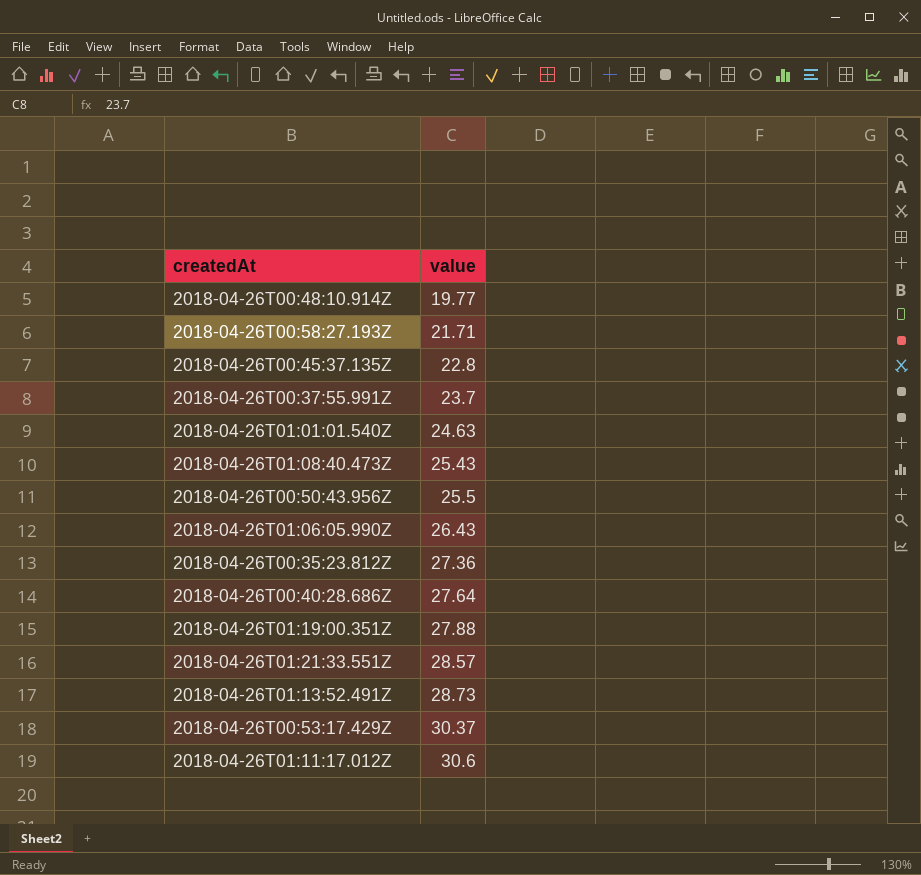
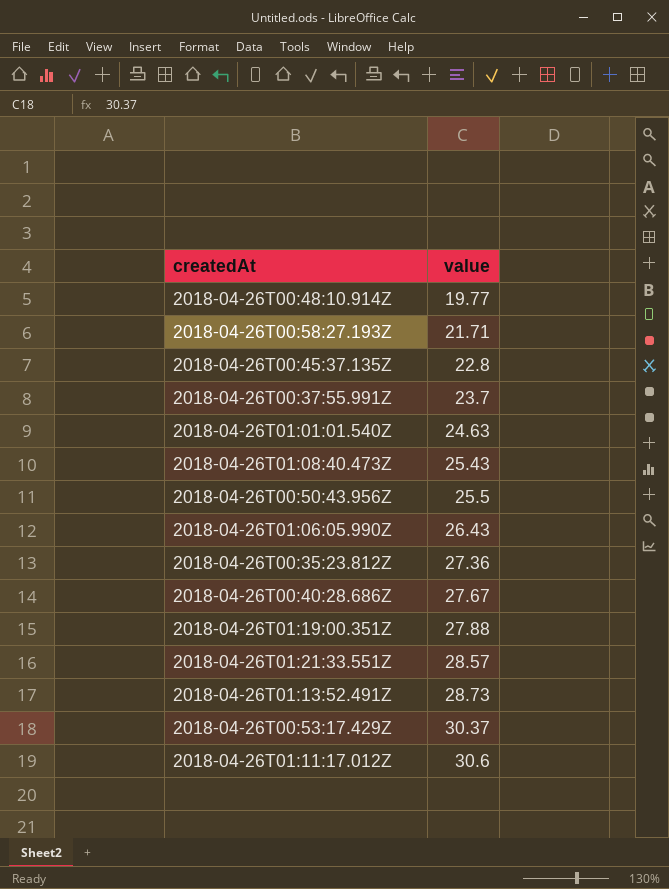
2018-04-26T00:40:28.686Z | value: 27.64 -> 27.67

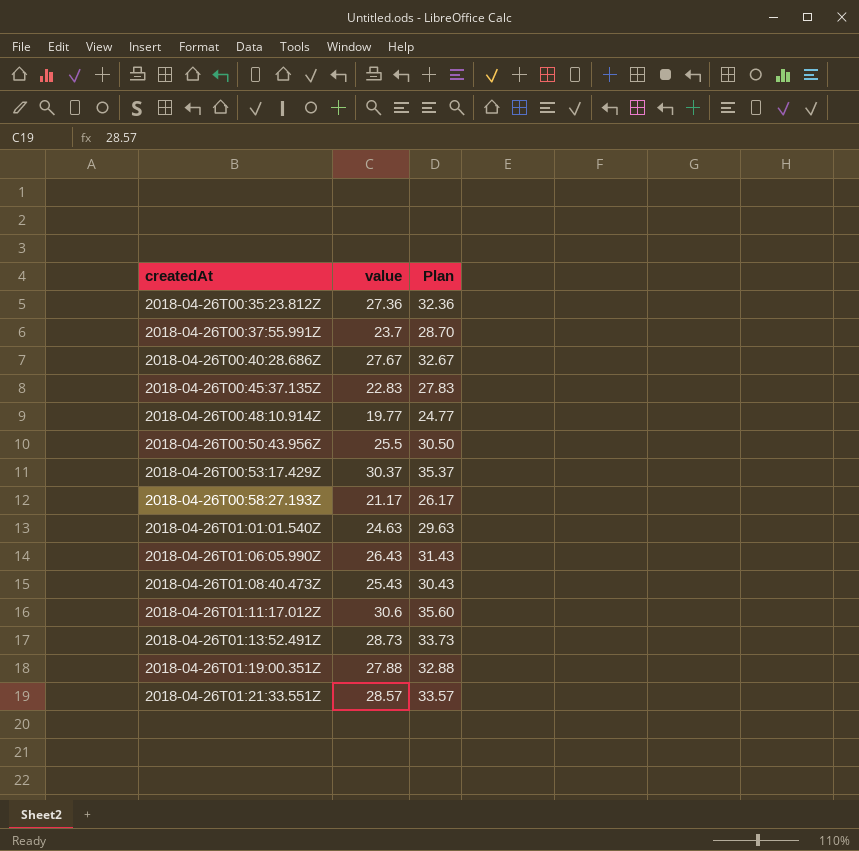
row order: value ascending -> createdAt ascending
column Plan | formula: none -> [value] + 5
2018-04-26T00:45:37.135Z | value: 22.8 -> 22.83
2018-04-26T00:58:27.193Z | value: 21.71 -> 21.17

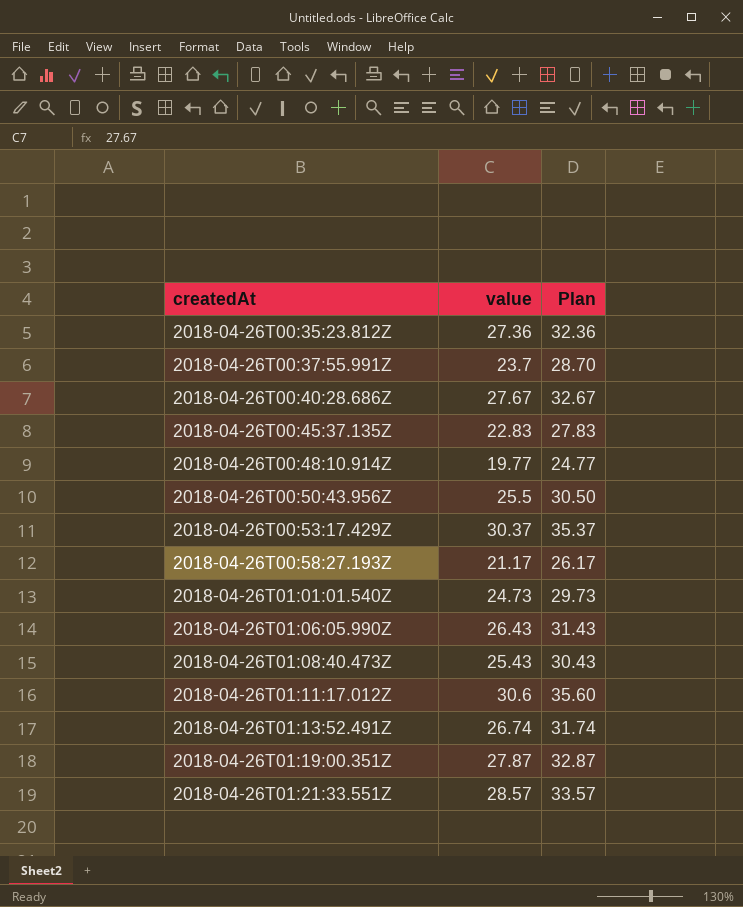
2018-04-26T01:01:01.540Z | value: 24.63 -> 24.73
2018-04-26T01:01:01.540Z | Plan: 29.63 -> 29.73
2018-04-26T01:13:52.491Z | value: 28.73 -> 26.74
2018-04-26T01:13:52.491Z | Plan: 33.73 -> 31.74
2018-04-26T01:19:00.351Z | value: 27.88 -> 27.87
2018-04-26T01:19:00.351Z | Plan: 32.88 -> 32.87

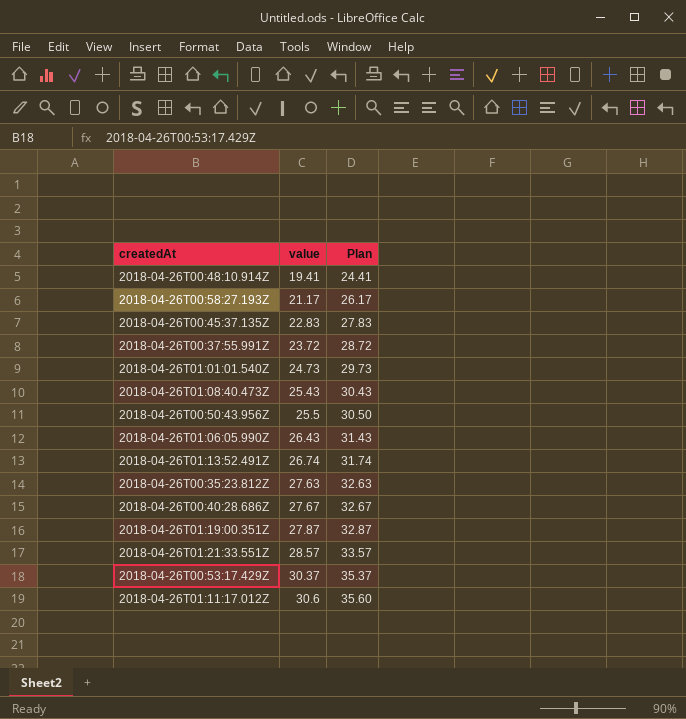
row order: createdAt ascending -> value ascending
2018-04-26T00:48:10.914Z | value: 19.77 -> 19.41
2018-04-26T00:48:10.914Z | Plan: 24.77 -> 24.41
2018-04-26T00:37:55.991Z | value: 23.7 -> 23.72
2018-04-26T00:37:55.991Z | Plan: 28.70 -> 28.72
2018-04-26T00:35:23.812Z | value: 27.36 -> 27.63
2018-04-26T00:35:23.812Z | Plan: 32.36 -> 32.63

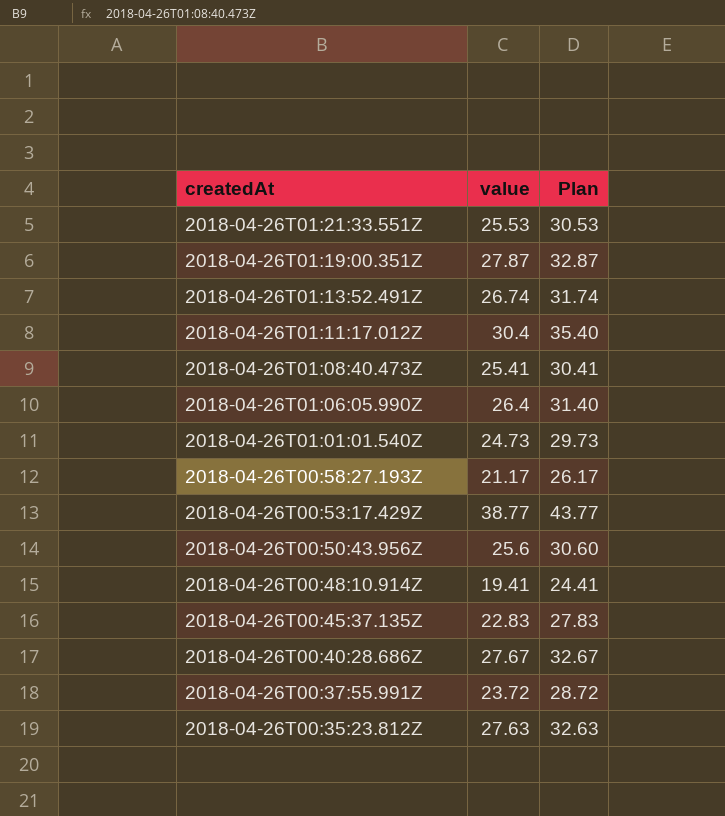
row order: value ascending -> createdAt descending
2018-04-26T01:21:33.551Z | value: 28.57 -> 25.53
2018-04-26T01:21:33.551Z | Plan: 33.57 -> 30.53
2018-04-26T01:11:17.012Z | value: 30.6 -> 30.4
2018-04-26T01:11:17.012Z | Plan: 35.60 -> 35.40
2018-04-26T01:08:40.473Z | value: 25.43 -> 25.41
2018-04-26T01:08:40.473Z | Plan: 30.43 -> 30.41
2018-04-26T01:06:05.990Z | value: 26.43 -> 26.4
2018-04-26T01:06:05.990Z | Plan: 31.43 -> 31.40
2018-04-26T00:53:17.429Z | value: 30.37 -> 38.77
2018-04-26T00:53:17.429Z | Plan: 35.37 -> 43.77
2018-04-26T00:50:43.956Z | value: 25.5 -> 25.6
2018-04-26T00:50:43.956Z | Plan: 30.50 -> 30.60

